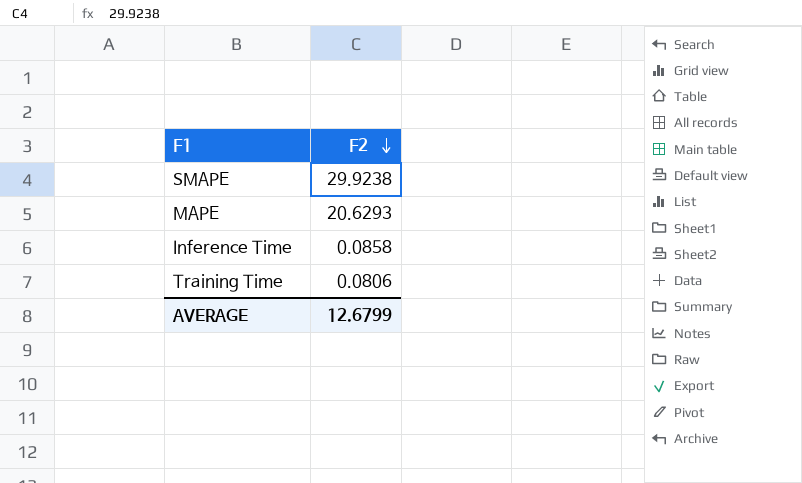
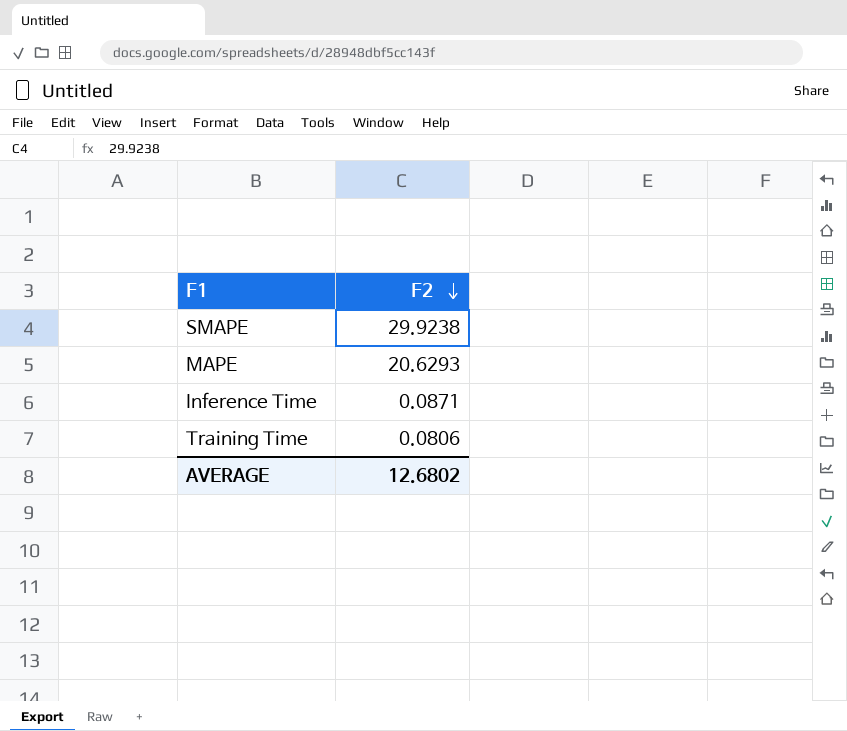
Inference Time | F2: 0.0858 -> 0.0871
AVERAGE | F2: 12.6799 -> 12.6802

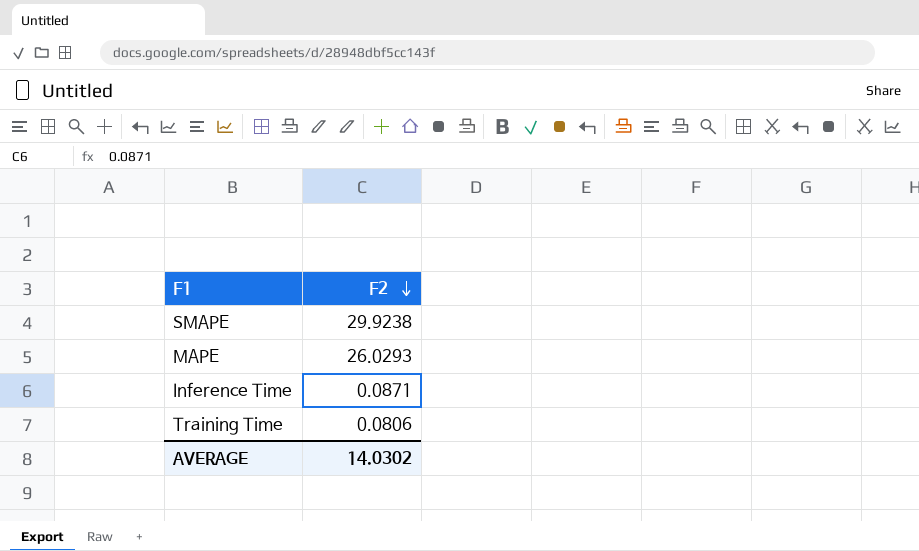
MAPE | F2: 20.6293 -> 26.0293
AVERAGE | F2: 12.6802 -> 14.0302

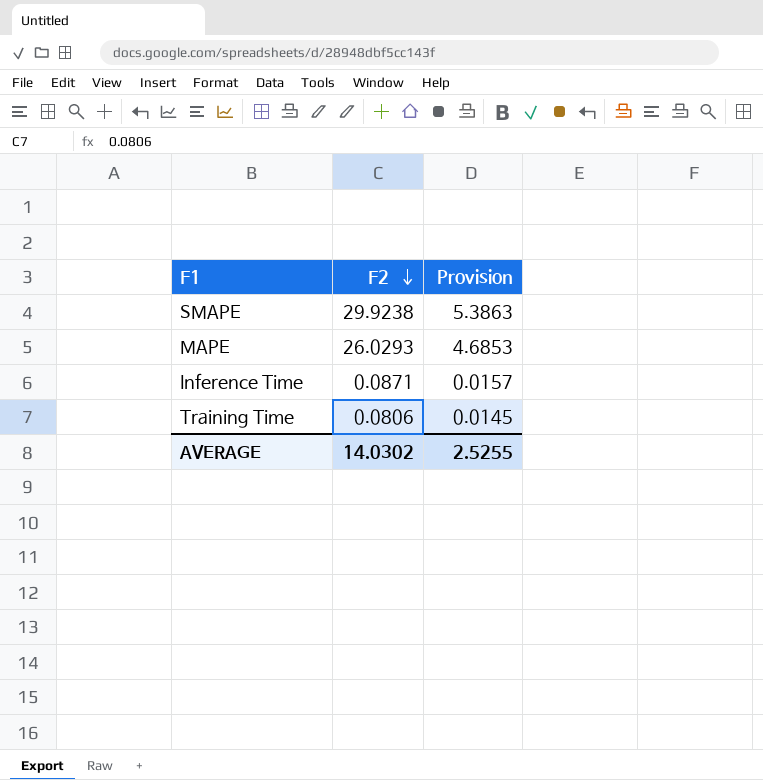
column Provision | formula: none -> [F2] * 0.18

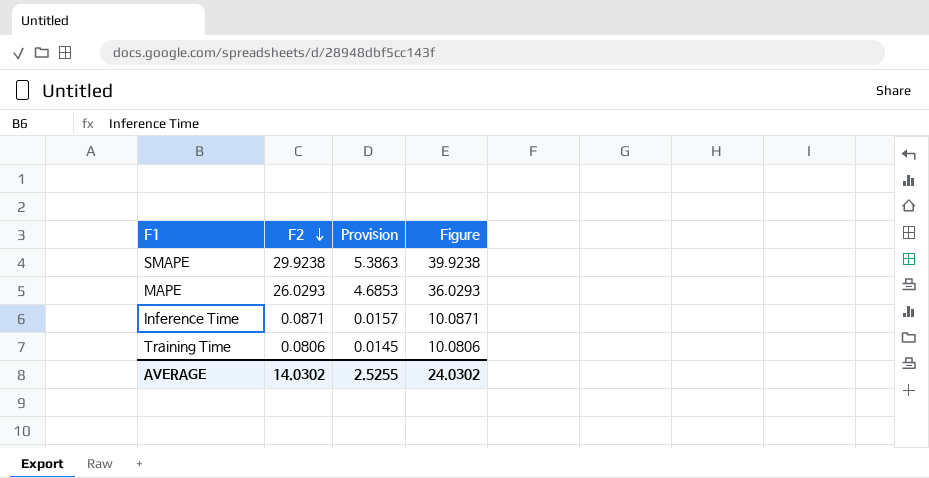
column Figure | formula: none -> [F2] + 10

